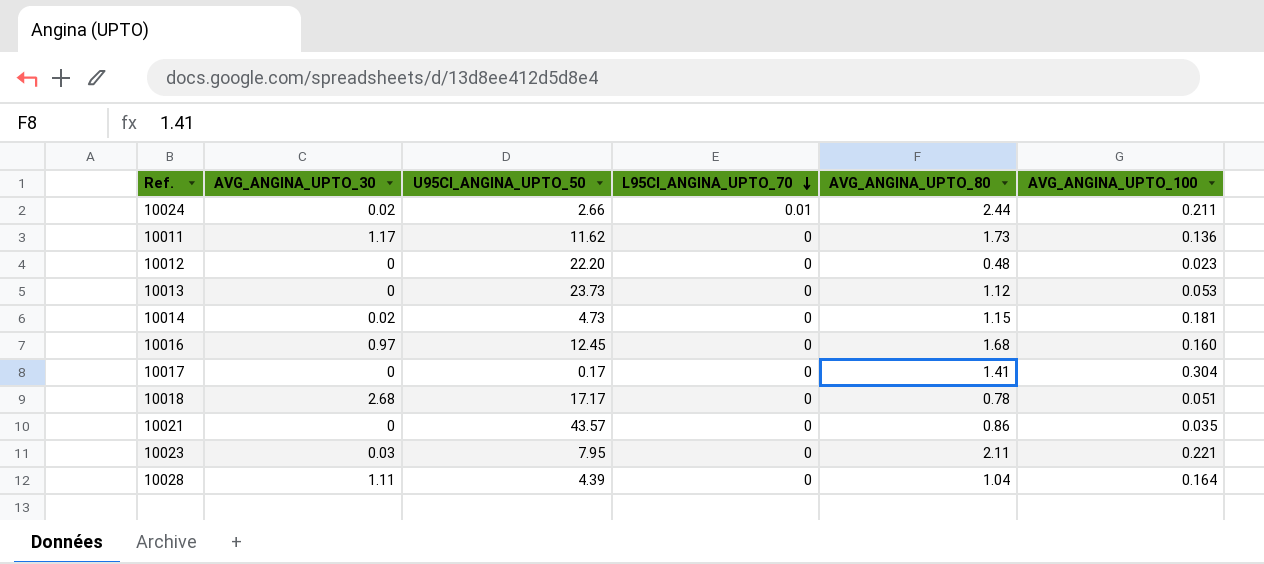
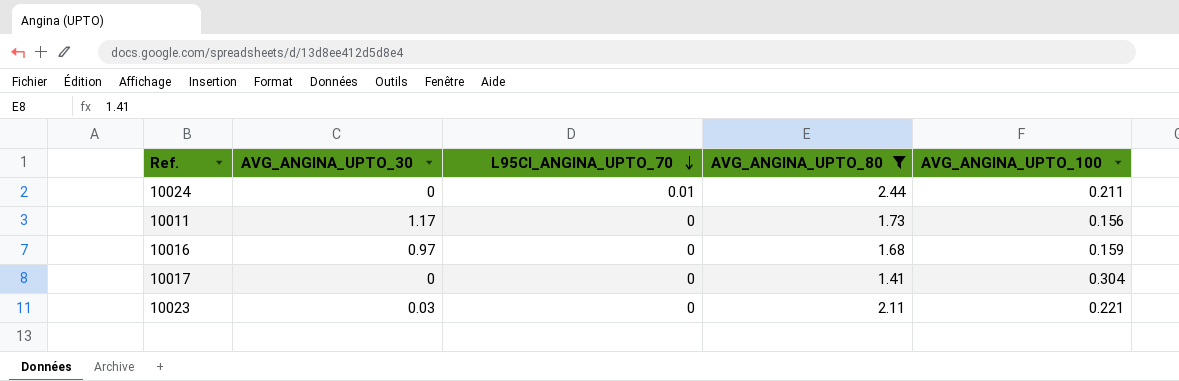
filter: none -> AVG_ANGINA_UPTO_80 >= 1.41
column U95CI_ANGINA_UPTO_50 | position: 3 -> none
10024 | AVG_ANGINA_UPTO_30: 0.02 -> 0
10011 | AVG_ANGINA_UPTO_100: 0.136 -> 0.156
10016 | AVG_ANGINA_UPTO_100: 0.160 -> 0.159

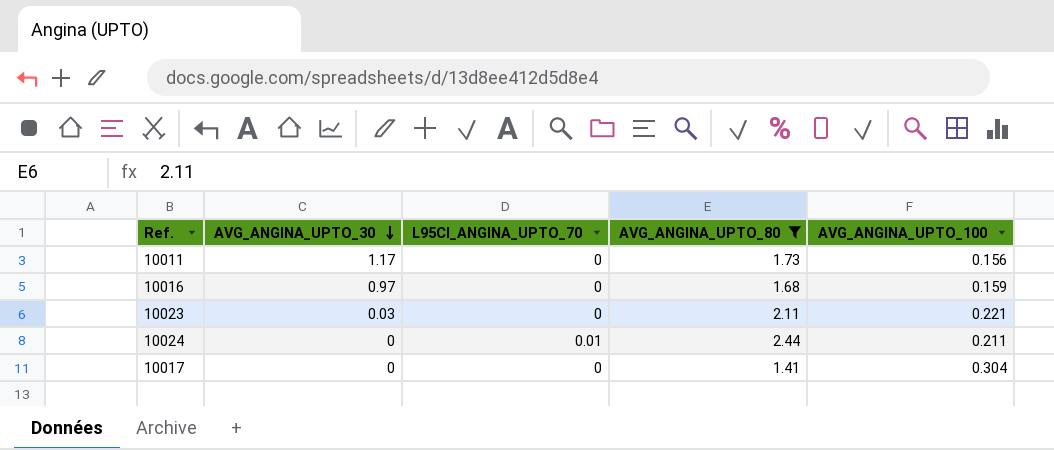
row order: L95CI_ANGINA_UPTO_70 descending -> AVG_ANGINA_UPTO_30 descending

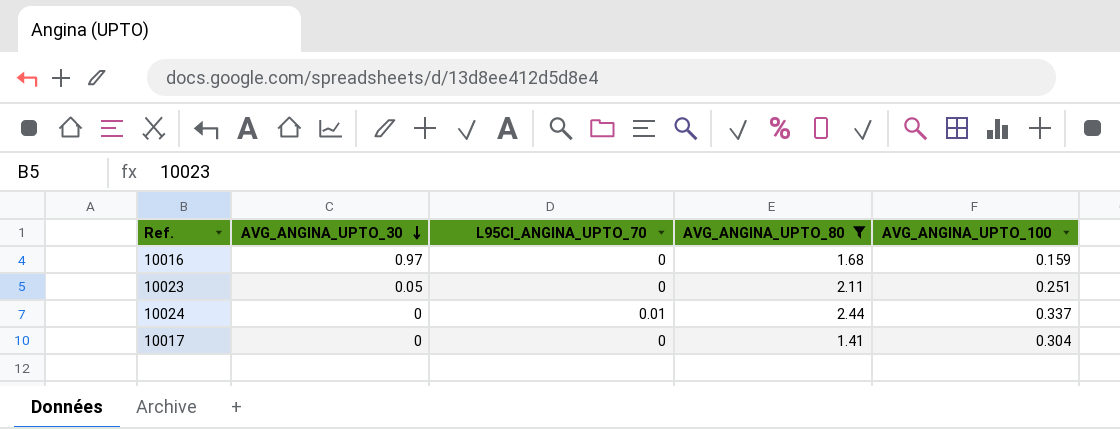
row 10011: 1.17 | 0 | 1.73 | 0.156 -> none
10023 | AVG_ANGINA_UPTO_30: 0.03 -> 0.05
10023 | AVG_ANGINA_UPTO_100: 0.221 -> 0.251
10024 | AVG_ANGINA_UPTO_100: 0.211 -> 0.337

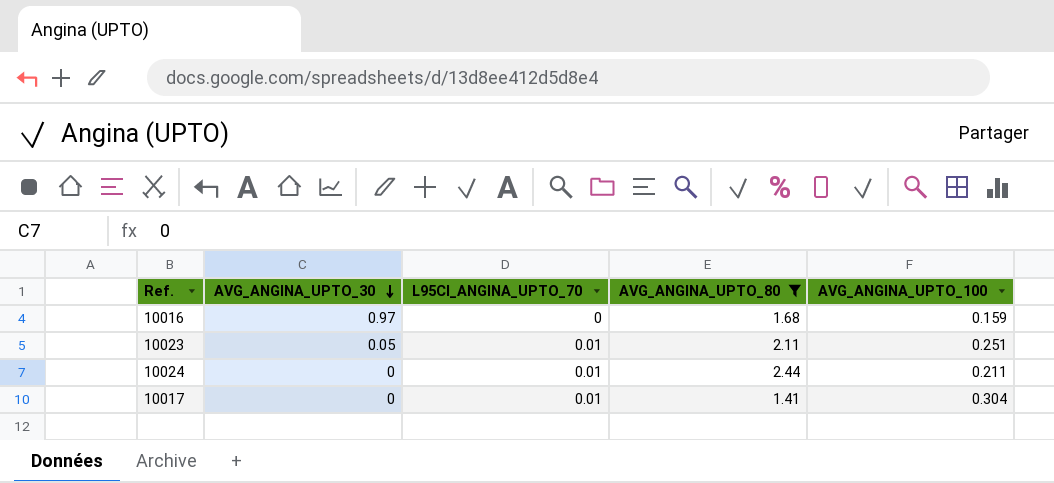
10023 | L95CI_ANGINA_UPTO_70: 0 -> 0.01
10024 | AVG_ANGINA_UPTO_100: 0.337 -> 0.211
10017 | L95CI_ANGINA_UPTO_70: 0 -> 0.01

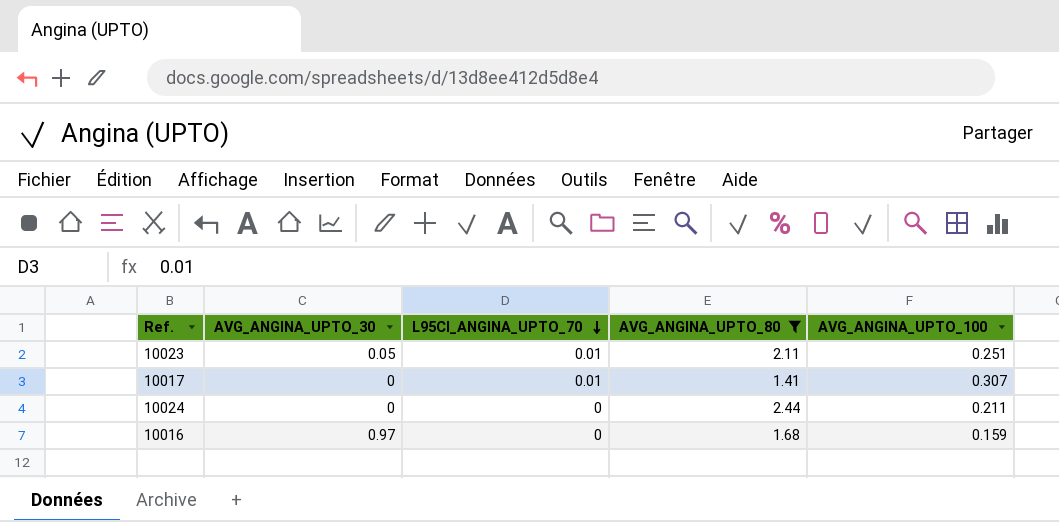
row order: AVG_ANGINA_UPTO_30 descending -> L95CI_ANGINA_UPTO_70 descending
10017 | AVG_ANGINA_UPTO_100: 0.304 -> 0.307
10024 | L95CI_ANGINA_UPTO_70: 0.01 -> 0

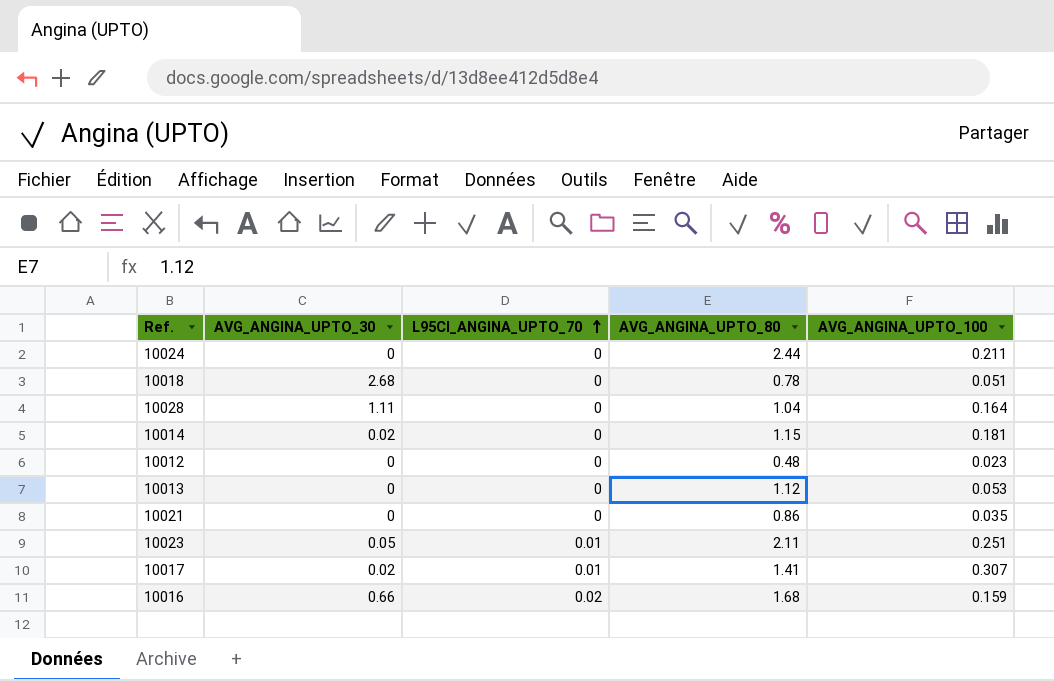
filter: AVG_ANGINA_UPTO_80 >= 1.41 -> none
row order: L95CI_ANGINA_UPTO_70 descending -> L95CI_ANGINA_UPTO_70 ascending
10017 | AVG_ANGINA_UPTO_30: 0 -> 0.02
10016 | AVG_ANGINA_UPTO_30: 0.97 -> 0.66
10016 | L95CI_ANGINA_UPTO_70: 0 -> 0.02

